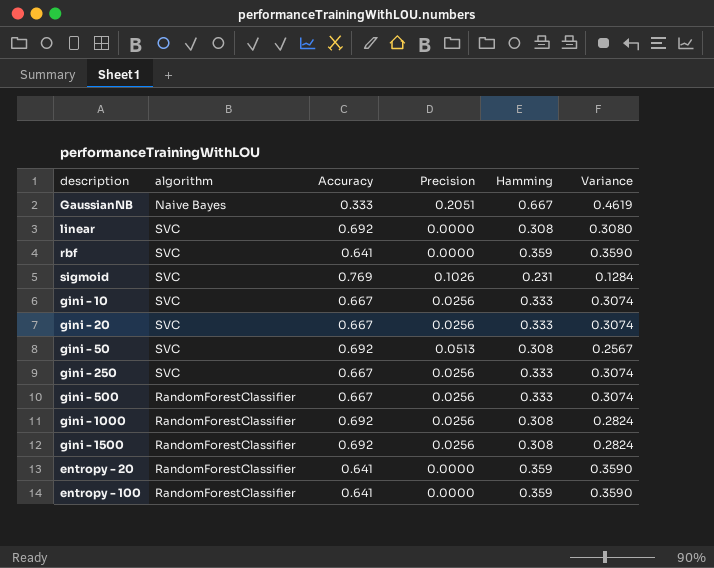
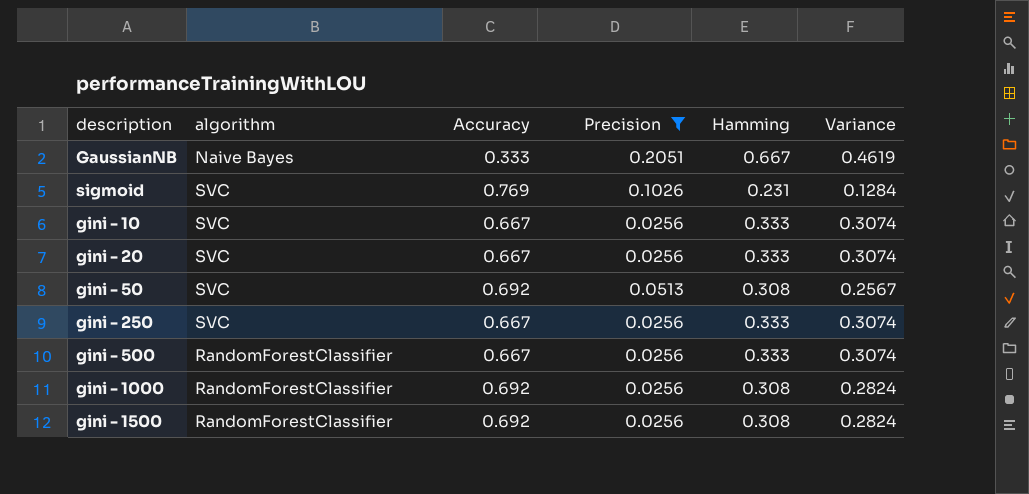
filter: none -> Precision != 0.0000

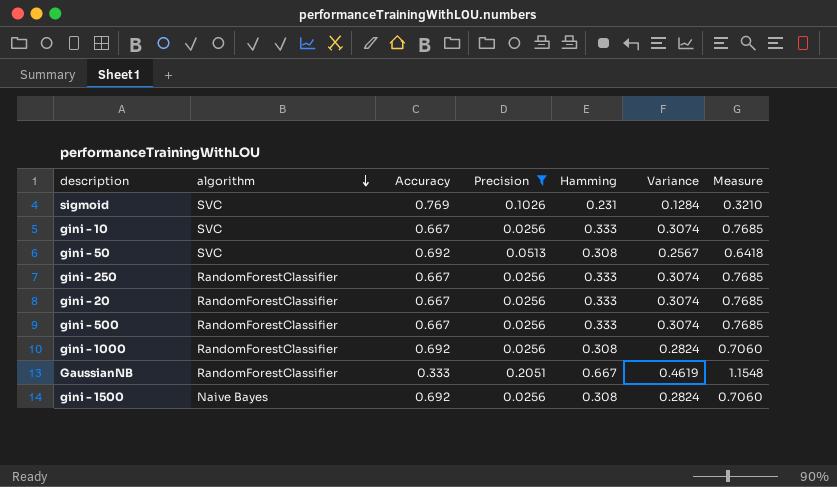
row order: none -> algorithm descending
column Measure | formula: none -> [Variance] * 2.5
gini - 250 | algorithm: SVC -> RandomForestClassifier
gini - 20 | algorithm: SVC -> RandomForestClassifier
GaussianNB | algorithm: Naive Bayes -> RandomForestClassifier
gini - 1500 | algorithm: RandomForestClassifier -> Naive Bayes

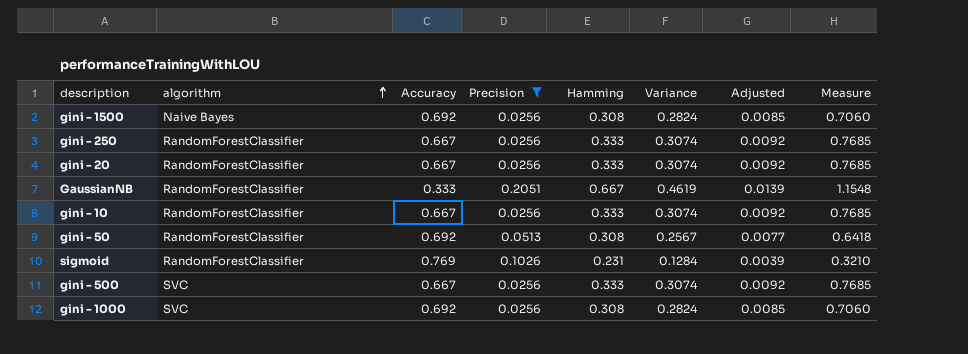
row order: algorithm descending -> algorithm ascending
column Adjusted | formula: none -> [Variance] * 0.03
gini - 10 | algorithm: SVC -> RandomForestClassifier
gini - 50 | algorithm: SVC -> RandomForestClassifier
sigmoid | algorithm: SVC -> RandomForestClassifier
gini - 500 | algorithm: RandomForestClassifier -> SVC
gini - 1000 | algorithm: RandomForestClassifier -> SVC

